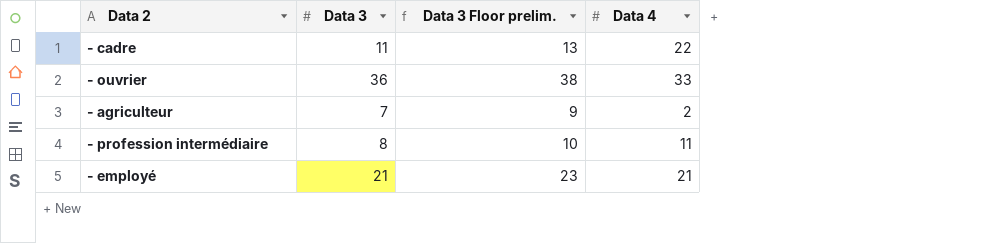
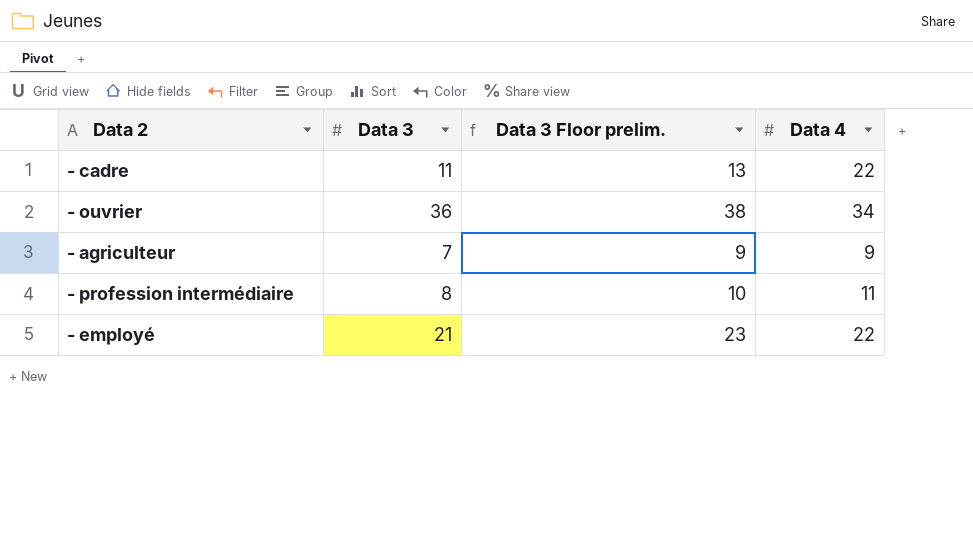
- ouvrier | Data 4: 33 -> 34
- agriculteur | Data 4: 2 -> 9
- employé | Data 4: 21 -> 22

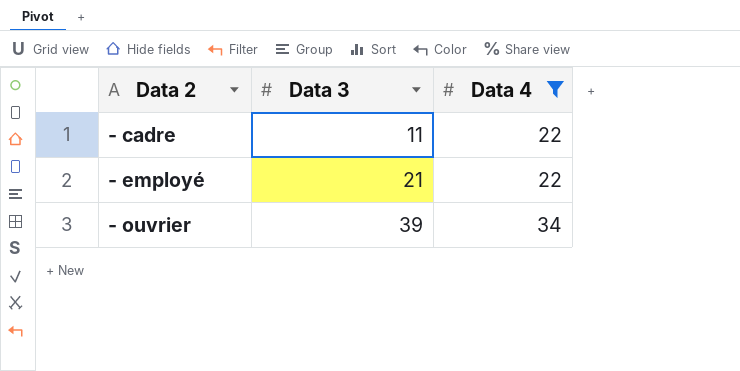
filter: none -> Data 4 >= 22
row order: none -> Data 2 ascending
column Data 3 Floor prelim. | formula: [Data 3] + 2 -> none
- ouvrier | Data 3: 36 -> 39

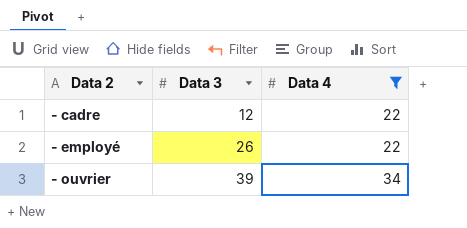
- cadre | Data 3: 11 -> 12
- employé | Data 3: 21 -> 26

